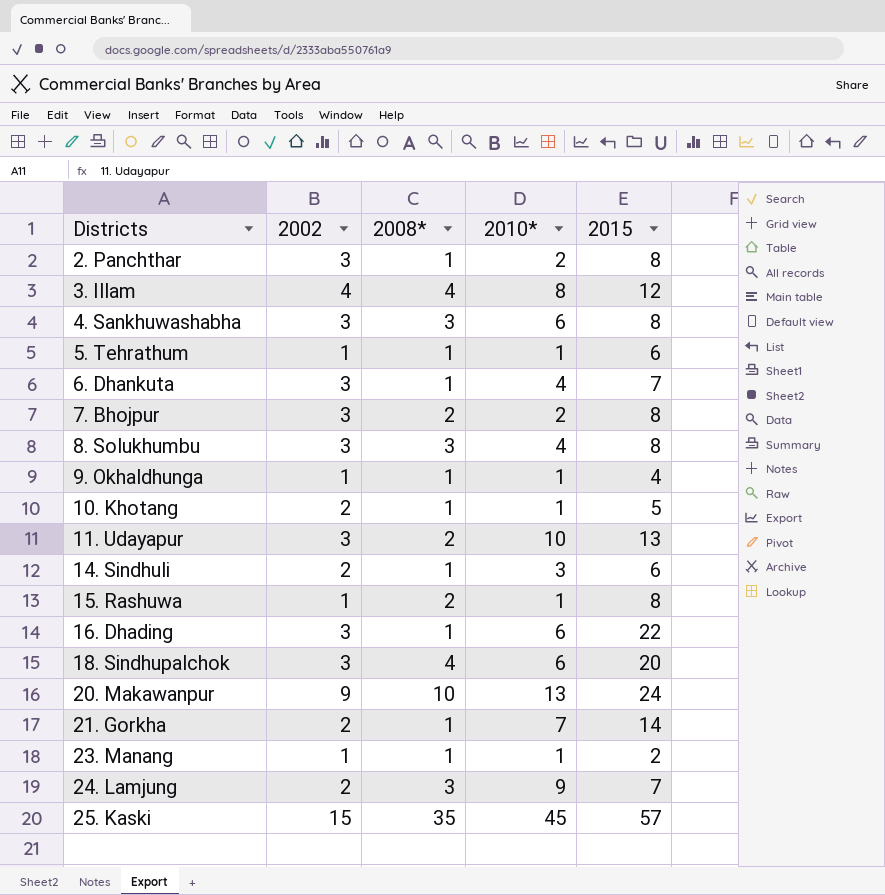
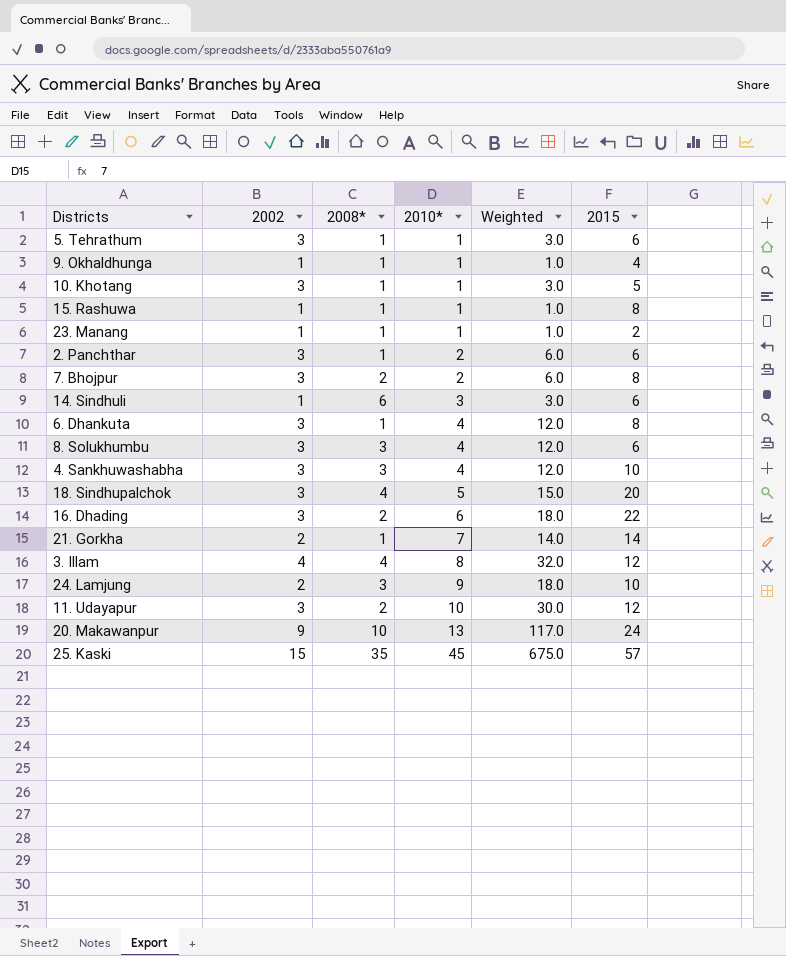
row order: Districts ascending -> 2010* ascending
column Weighted | formula: none -> [2002] * [2010*]
5. Tehrathum | 2002: 1 -> 3
10. Khotang | 2002: 2 -> 3
15. Rashuwa | 2008*: 2 -> 1
2. Panchthar | 2015: 8 -> 6
14. Sindhuli | 2002: 2 -> 1
14. Sindhuli | 2008*: 1 -> 6
6. Dhankuta | 2015: 7 -> 8
8. Solukhumbu | 2015: 8 -> 6
4. Sankhuwashabha | 2010*: 6 -> 4
4. Sankhuwashabha | 2015: 8 -> 10
18. Sindhupalchok | 2010*: 6 -> 5
16. Dhading | 2008*: 1 -> 2
24. Lamjung | 2015: 7 -> 10
11. Udayapur | 2015: 13 -> 12

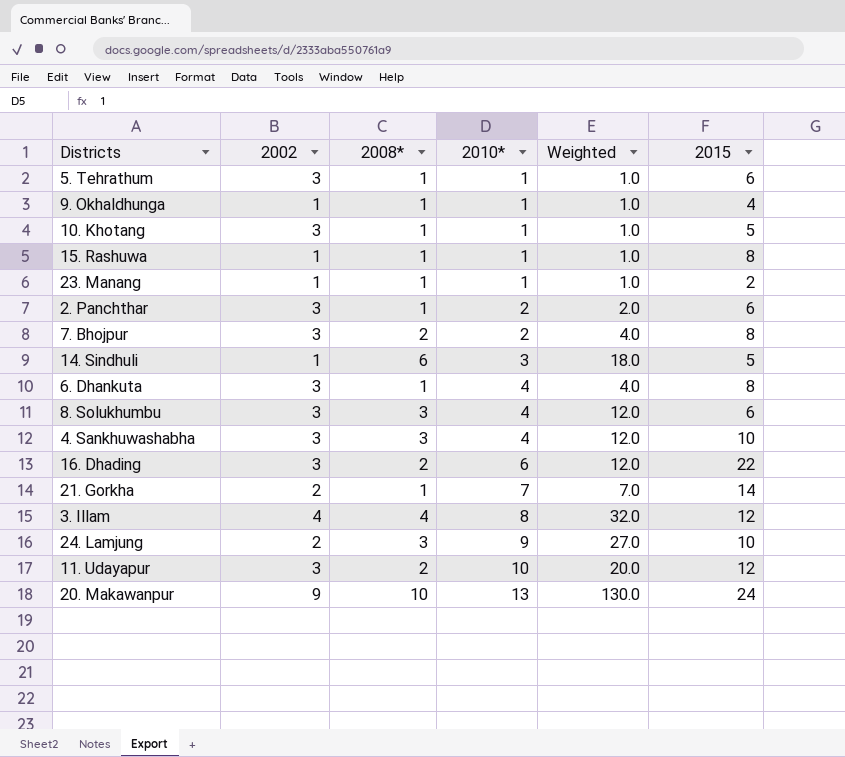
column Weighted | formula: [2002] * [2010*] -> [2008*] * [2010*]
row 18. Sindhupalchok: 3 | 4 | 5 | 15.0 | 20 -> none
row 25. Kaski: 15 | 35 | 45 | 675.0 | 57 -> none
14. Sindhuli | 2015: 6 -> 5

